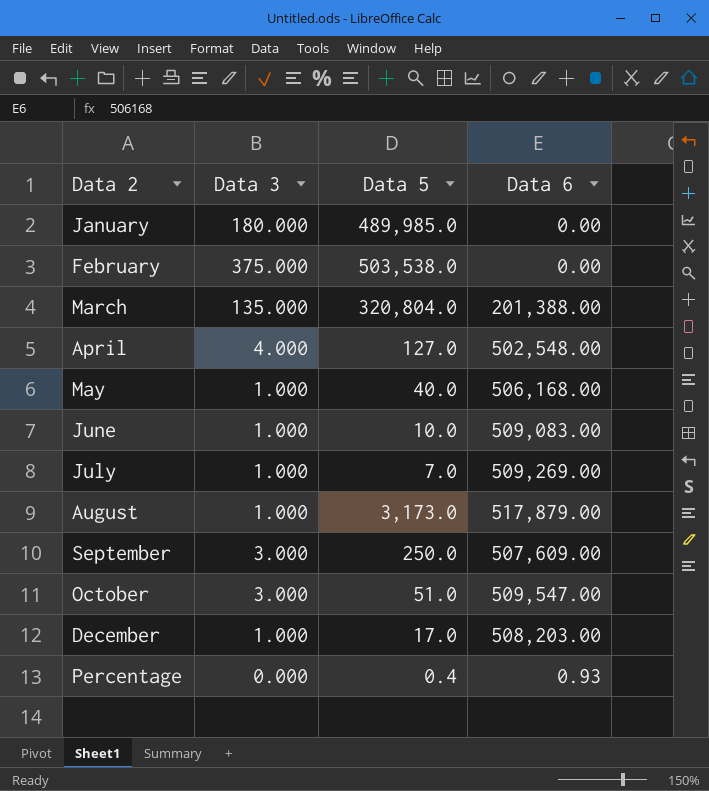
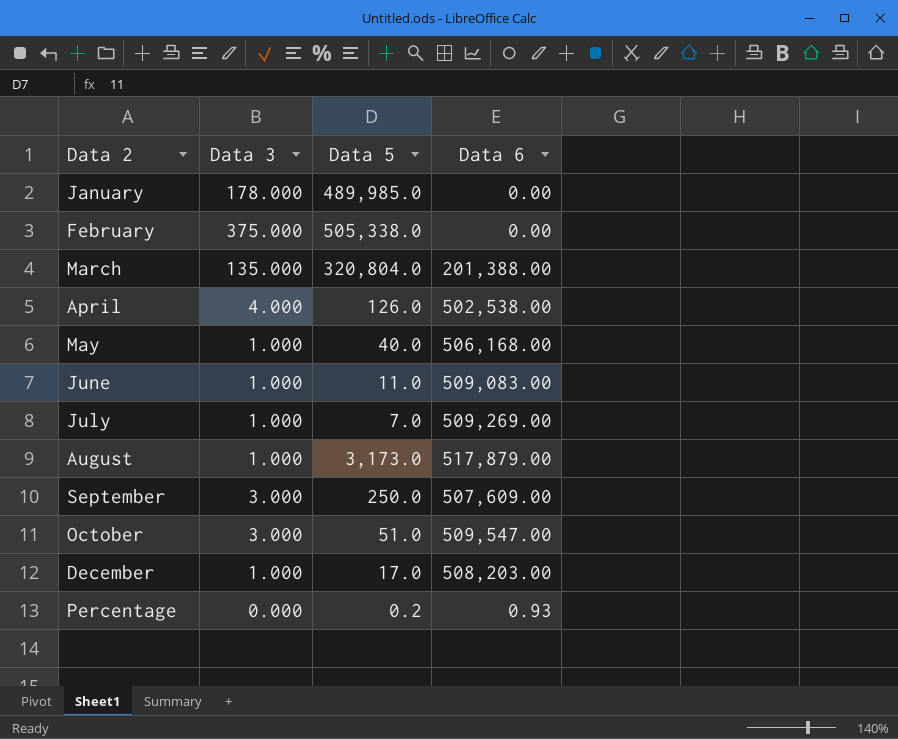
January | Data 3: 180.000 -> 178.000
February | Data 5: 503,538.0 -> 505,338.0
April | Data 5: 127.0 -> 126.0
April | Data 6: 502,548.00 -> 502,538.00
June | Data 5: 10.0 -> 11.0
Percentage | Data 5: 0.4 -> 0.2

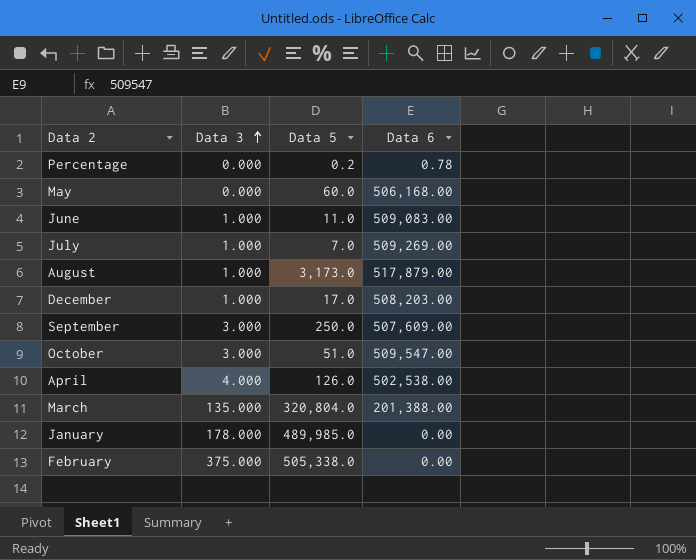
row order: none -> Data 3 ascending
Percentage | Data 6: 0.93 -> 0.78
May | Data 3: 1.000 -> 0.000
May | Data 5: 40.0 -> 60.0

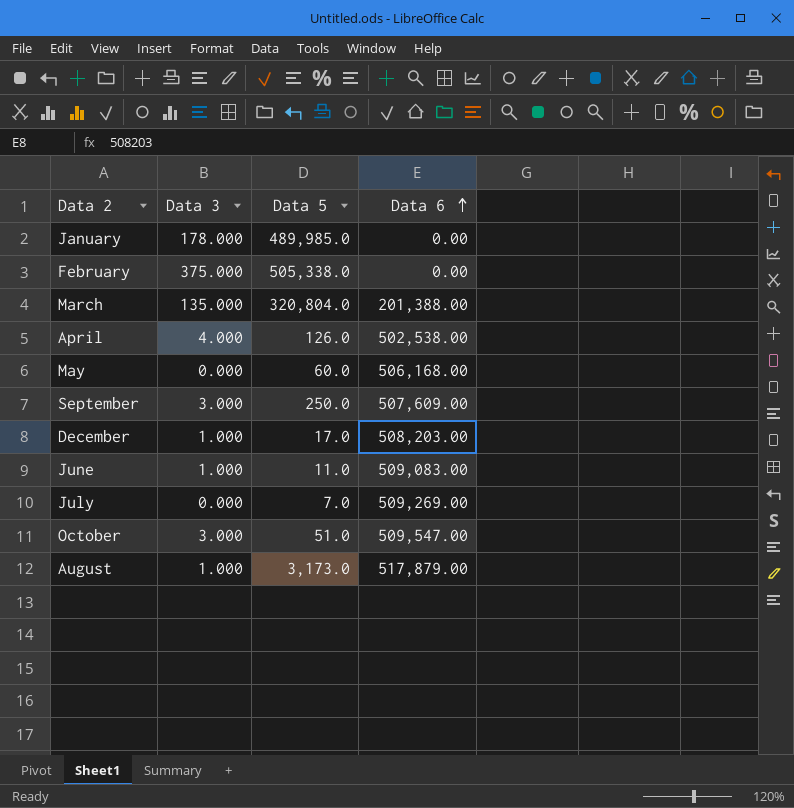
row order: Data 3 ascending -> Data 6 ascending
row Percentage: 0.000 | 0.2 | 0.78 -> none
July | Data 3: 1.000 -> 0.000

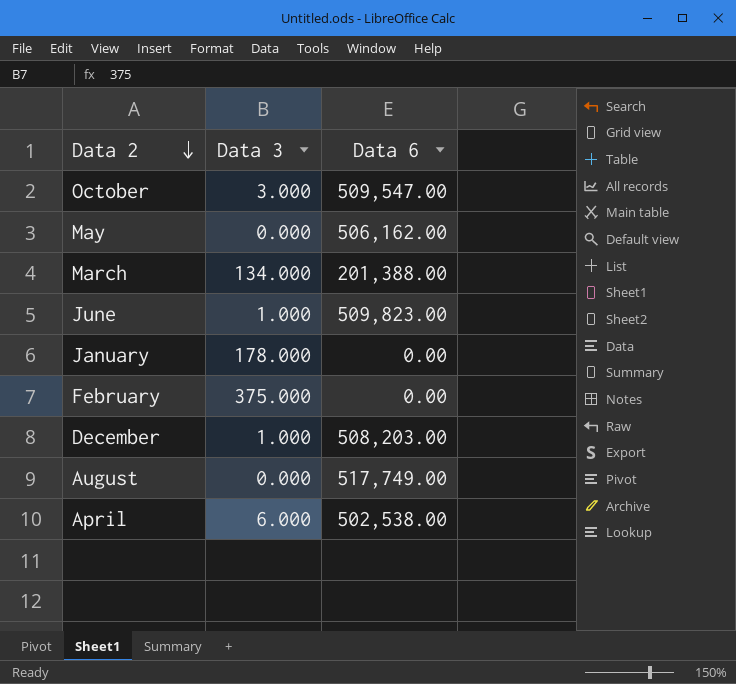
row order: Data 6 ascending -> Data 2 descending
column Data 5 | position: 3 -> none
row September: 3.000 | 250.0 | 507,609.00 -> none
row July: 0.000 | 7.0 | 509,269.00 -> none
May | Data 6: 506,168.00 -> 506,162.00
March | Data 3: 135.000 -> 134.000
June | Data 6: 509,083.00 -> 509,823.00
August | Data 3: 1.000 -> 0.000
August | Data 6: 517,879.00 -> 517,749.00
April | Data 3: 4.000 -> 6.000

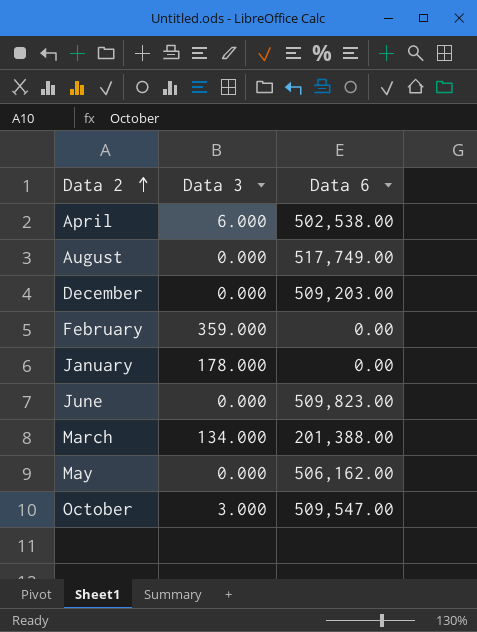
row order: Data 2 descending -> Data 2 ascending
December | Data 3: 1.000 -> 0.000
December | Data 6: 508,203.00 -> 509,203.00
February | Data 3: 375.000 -> 359.000
June | Data 3: 1.000 -> 0.000

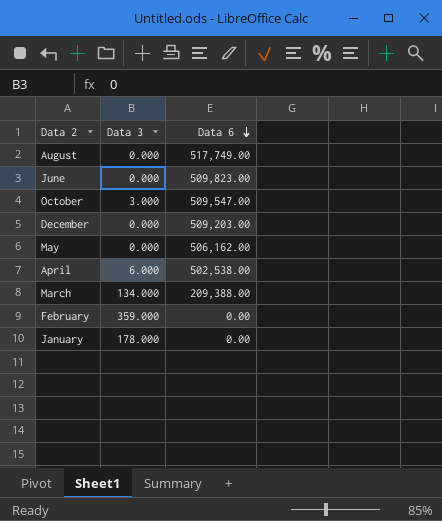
row order: Data 2 ascending -> Data 6 descending
March | Data 6: 201,388.00 -> 209,388.00

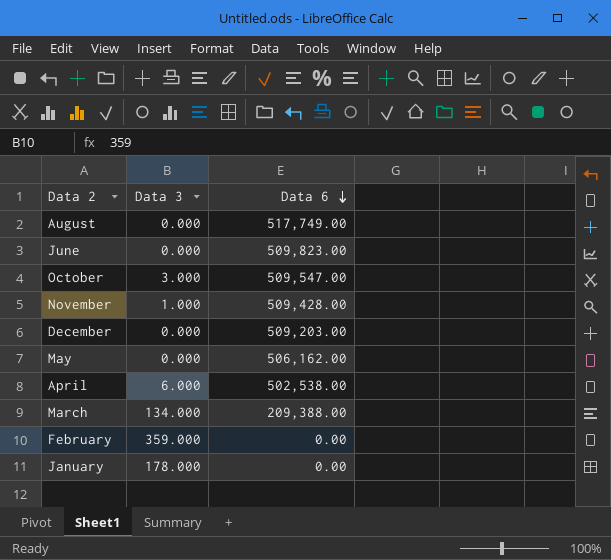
row November: none -> 1.000 | 509,428.00

